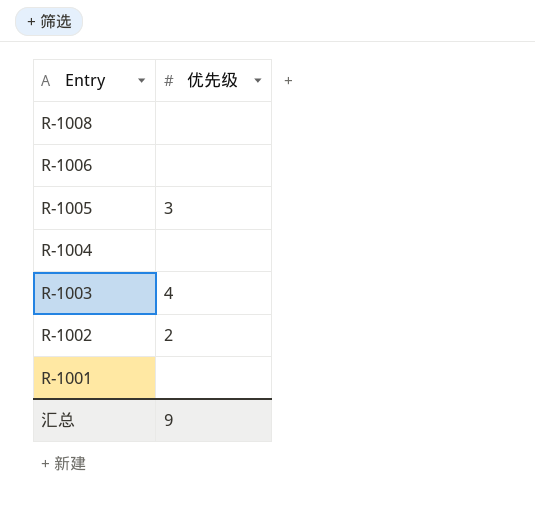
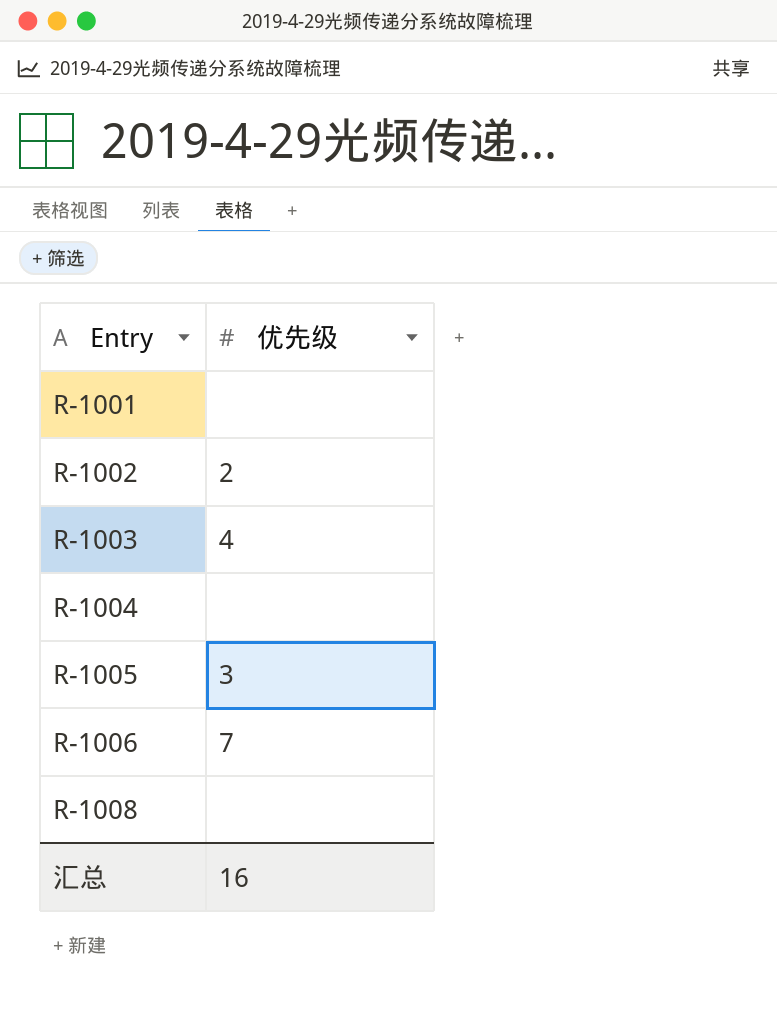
row order: Entry descending -> Entry ascending
R-1006 | 优先级: none -> 7
汇总 | 优先级: 9 -> 16

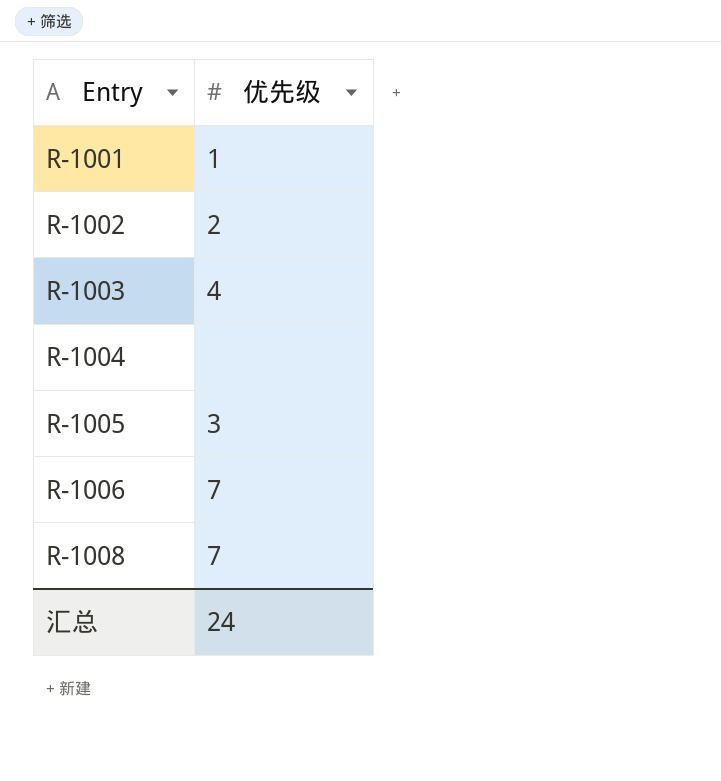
R-1001 | 优先级: none -> 1
R-1008 | 优先级: none -> 7
汇总 | 优先级: 16 -> 24

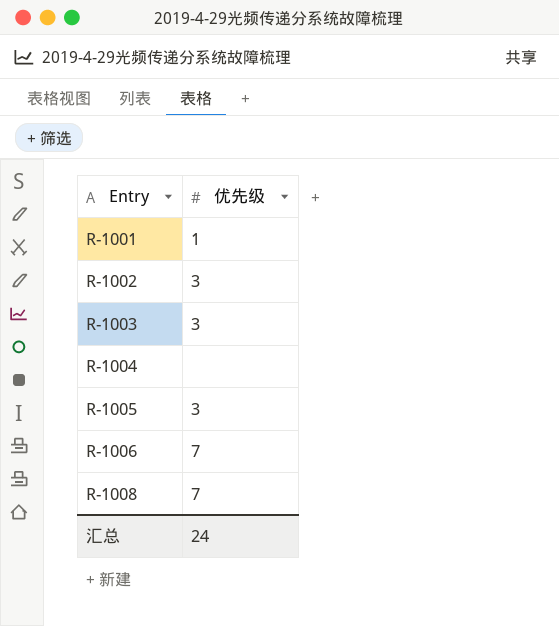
R-1002 | 优先级: 2 -> 3
R-1003 | 优先级: 4 -> 3

